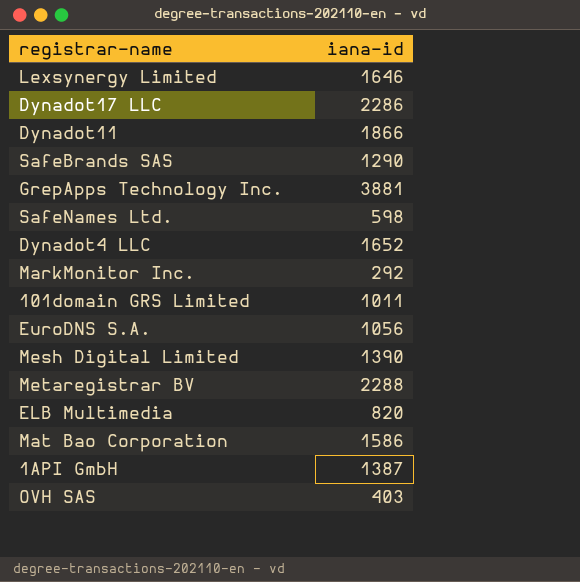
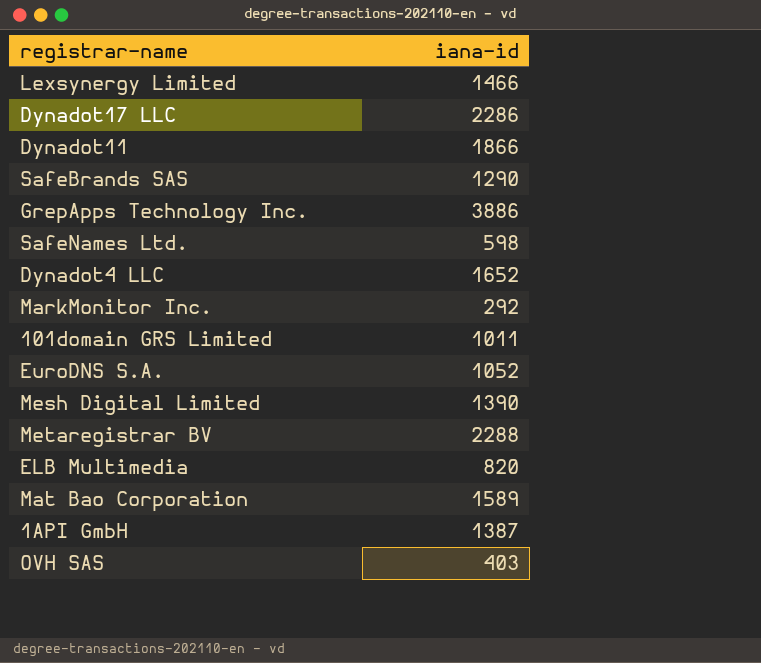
Lexsynergy Limited | iana-id: 1646 -> 1466
GrepApps Technology Inc. | iana-id: 3881 -> 3886
EuroDNS S.A. | iana-id: 1056 -> 1052
Mat Bao Corporation | iana-id: 1586 -> 1589

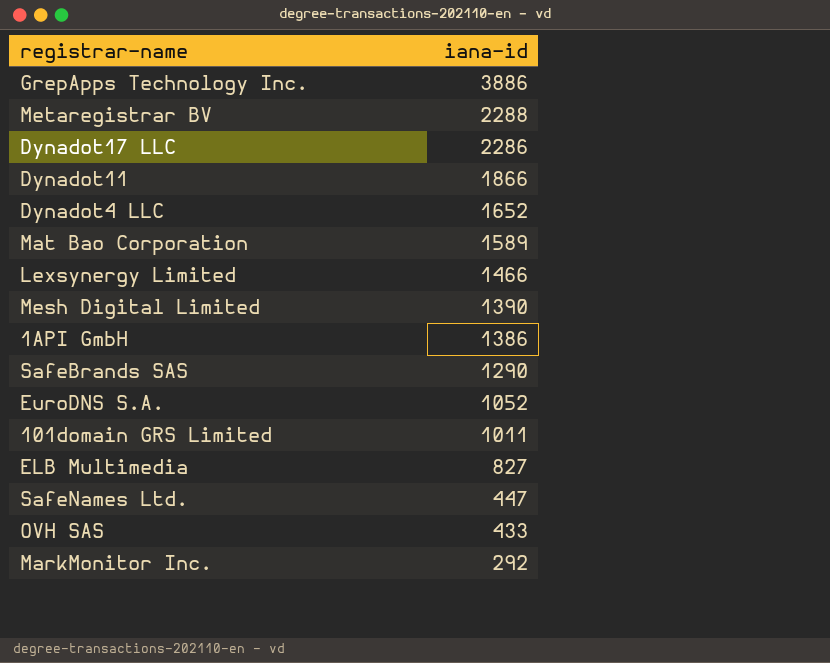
row order: none -> iana-id descending
1API GmbH | iana-id: 1387 -> 1386
ELB Multimedia | iana-id: 820 -> 827
SafeNames Ltd. | iana-id: 598 -> 447
OVH SAS | iana-id: 403 -> 433

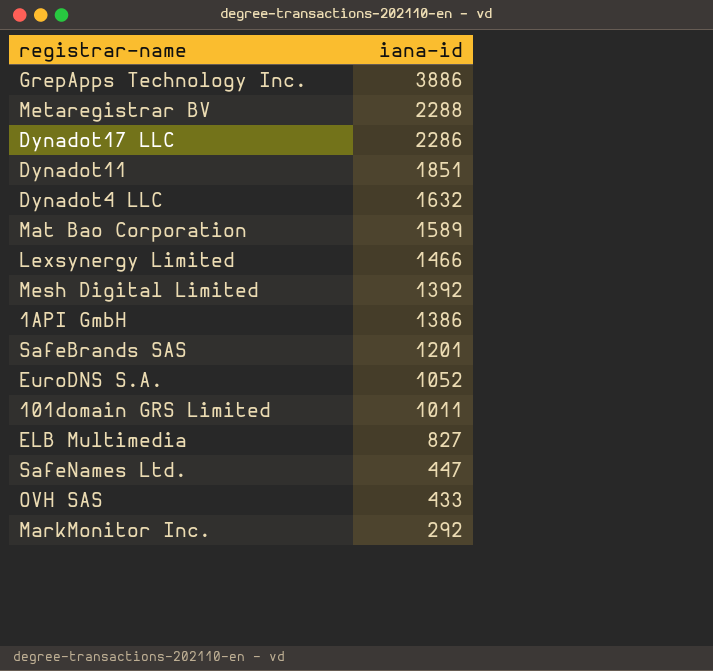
Dynadot11 | iana-id: 1866 -> 1851
Dynadot4 LLC | iana-id: 1652 -> 1632
Mesh Digital Limited | iana-id: 1390 -> 1392
SafeBrands SAS | iana-id: 1290 -> 1201

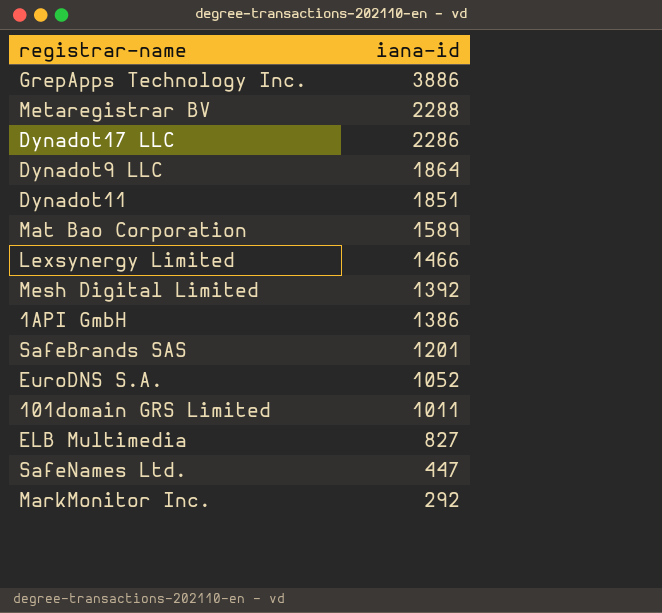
row Dynadot4 LLC: 1632 -> none
row OVH SAS: 433 -> none
row Dynadot9 LLC: none -> 1864

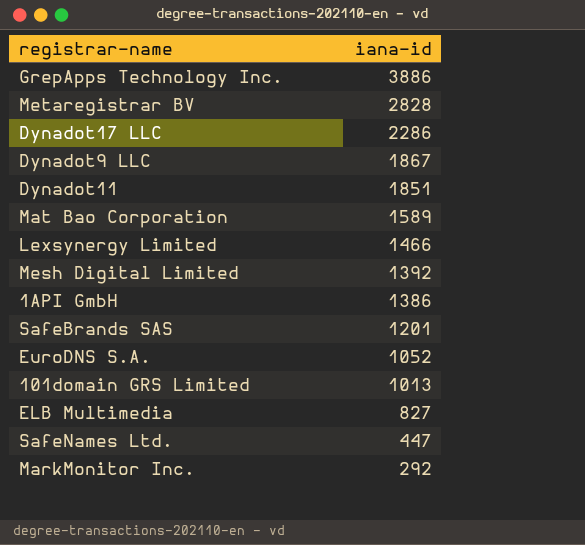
Metaregistrar BV | iana-id: 2288 -> 2828
Dynadot9 LLC | iana-id: 1864 -> 1867
101domain GRS Limited | iana-id: 1011 -> 1013

